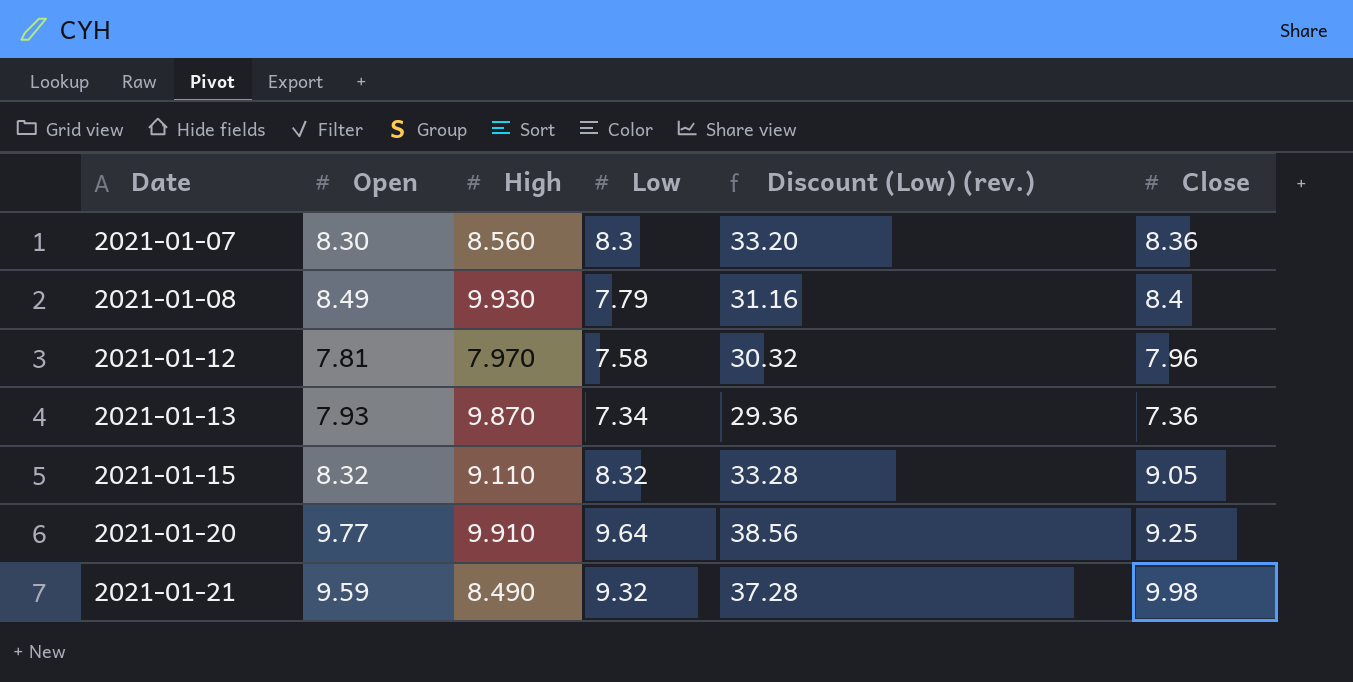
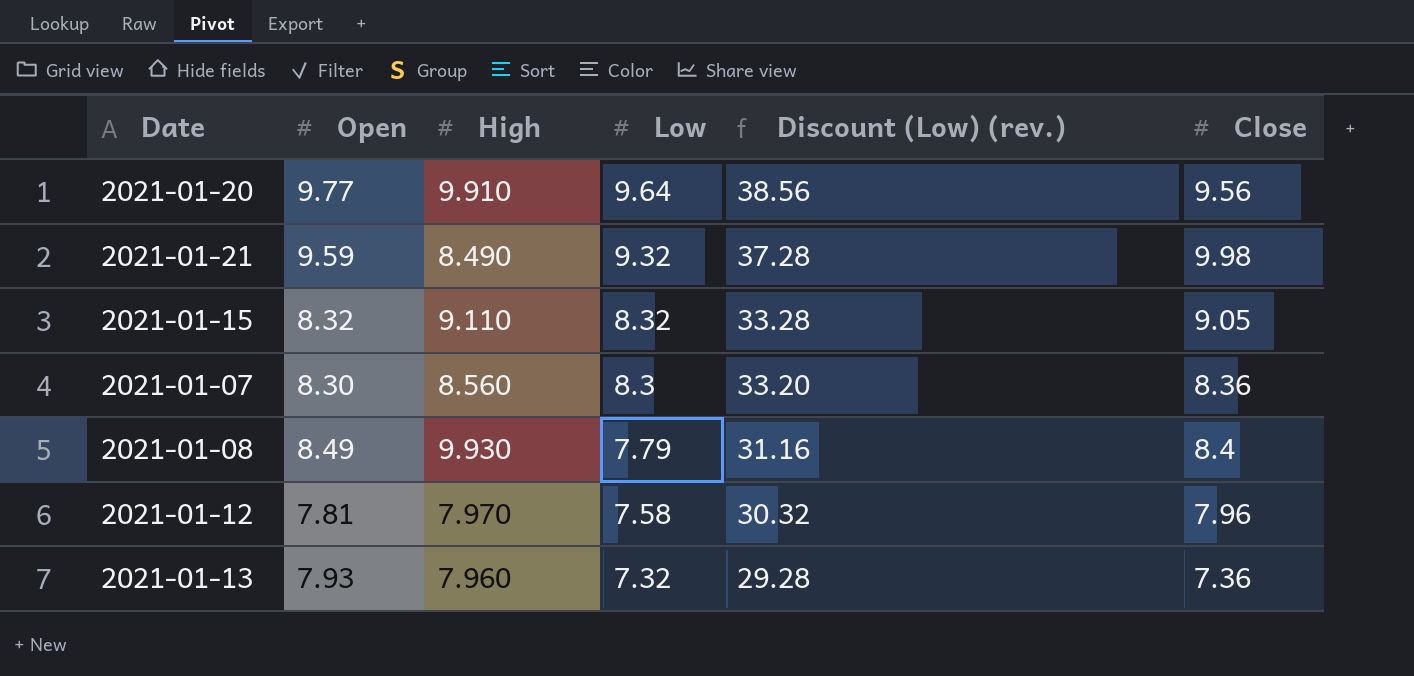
row order: Date ascending -> Low descending
2021-01-20 | Close: 9.25 -> 9.56
2021-01-13 | High: 9.870 -> 7.960
2021-01-13 | Low: 7.34 -> 7.32
2021-01-13 | Discount (Low) (rev.): 29.36 -> 29.28

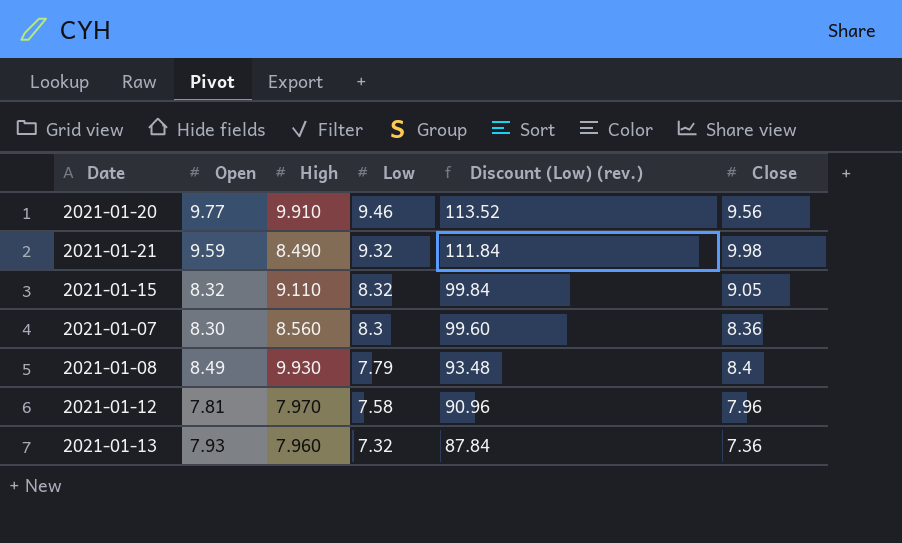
column Discount (Low) (rev.) | formula: [Low] * 4 -> [Low] * 12
2021-01-20 | Low: 9.64 -> 9.46

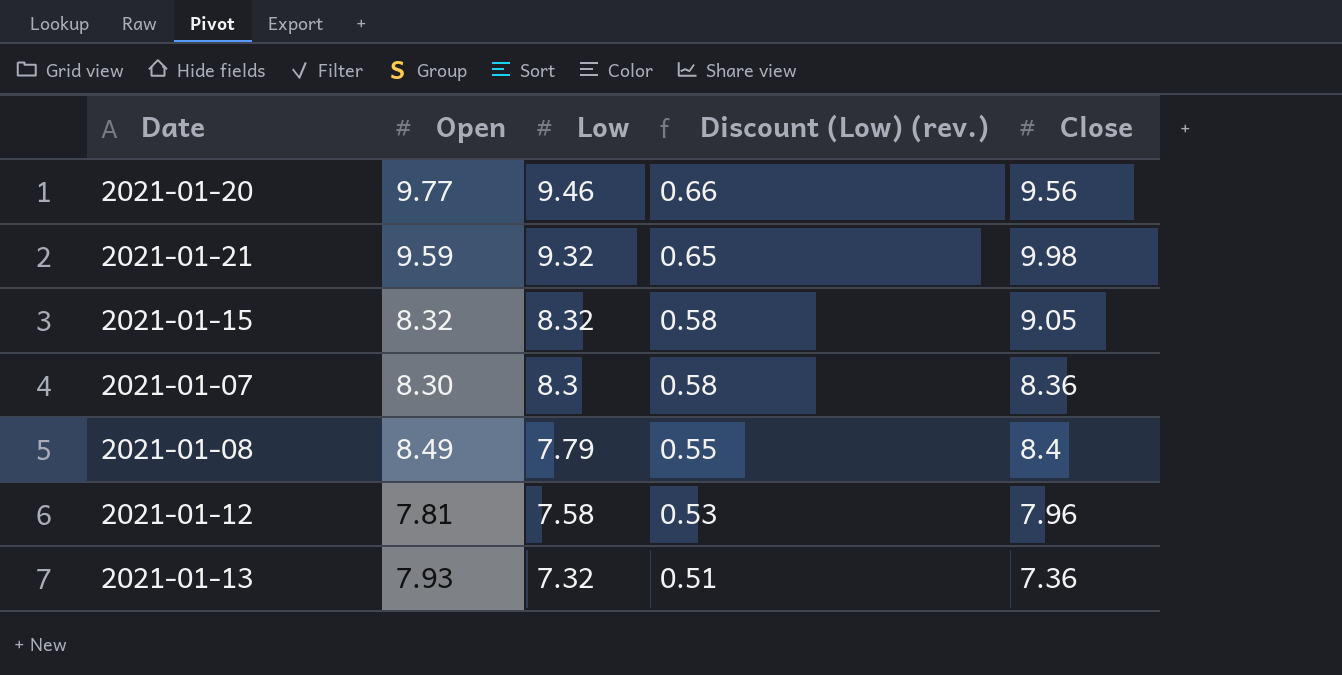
column High | position: 3 -> none
column Discount (Low) (rev.) | formula: [Low] * 12 -> [Low] * 0.07

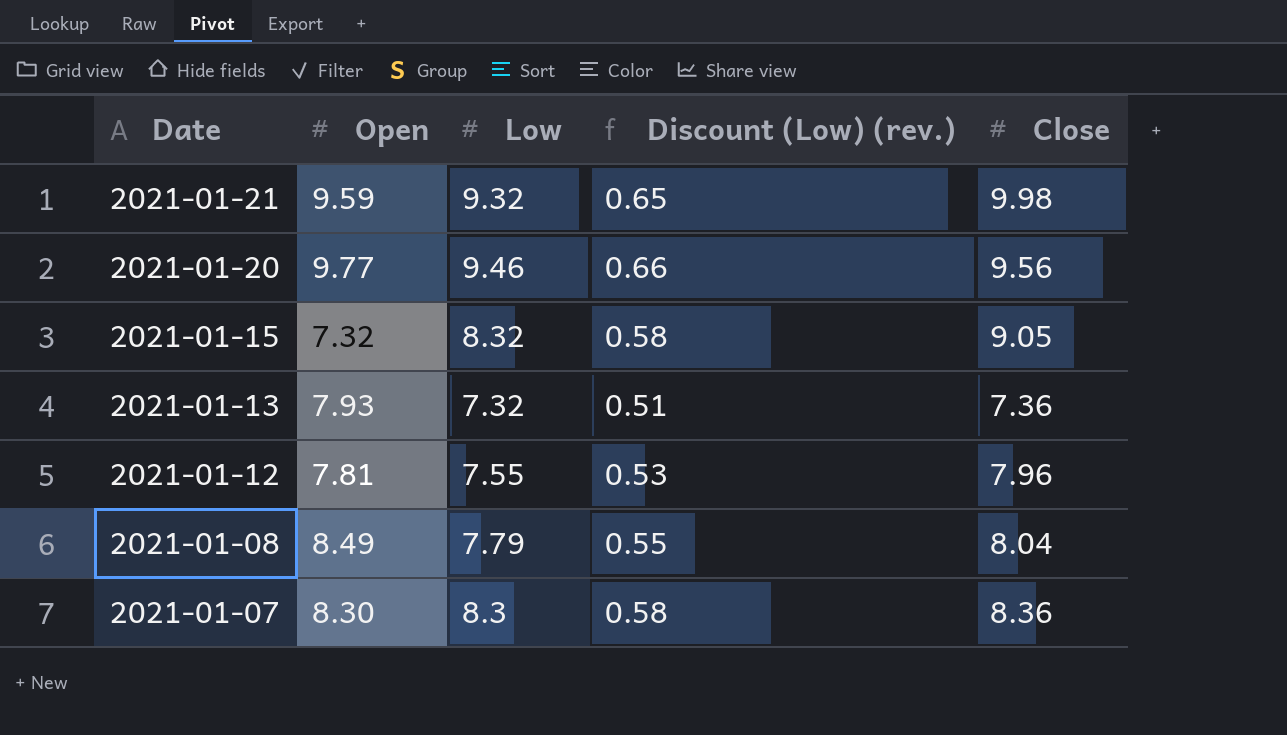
row order: Low descending -> Date descending
2021-01-15 | Open: 8.32 -> 7.32
2021-01-12 | Low: 7.58 -> 7.55
2021-01-08 | Close: 8.4 -> 8.04

